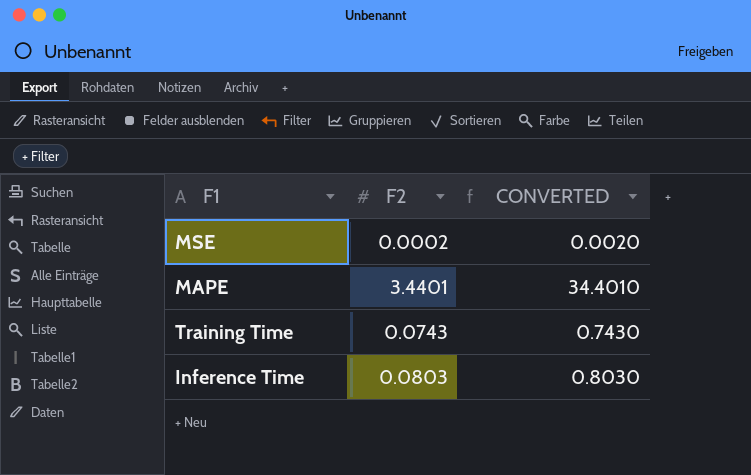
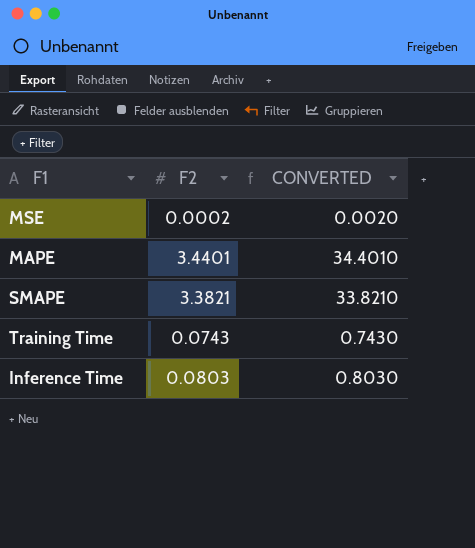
row SMAPE: none -> 3.3821 | 33.8210

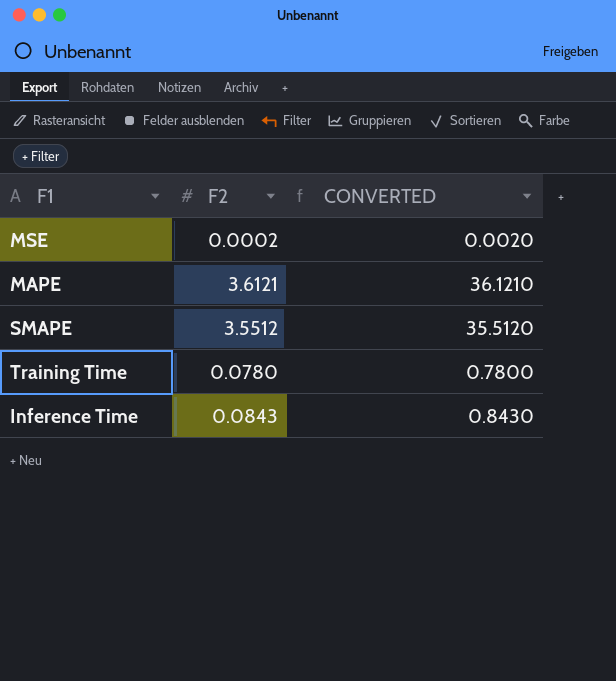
MAPE | F2: 3.4401 -> 3.6121
MAPE | CONVERTED: 34.4010 -> 36.1210
SMAPE | F2: 3.3821 -> 3.5512
SMAPE | CONVERTED: 33.8210 -> 35.5120
Training Time | F2: 0.0743 -> 0.0780
Training Time | CONVERTED: 0.7430 -> 0.7800
Inference Time | F2: 0.0803 -> 0.0843
Inference Time | CONVERTED: 0.8030 -> 0.8430

